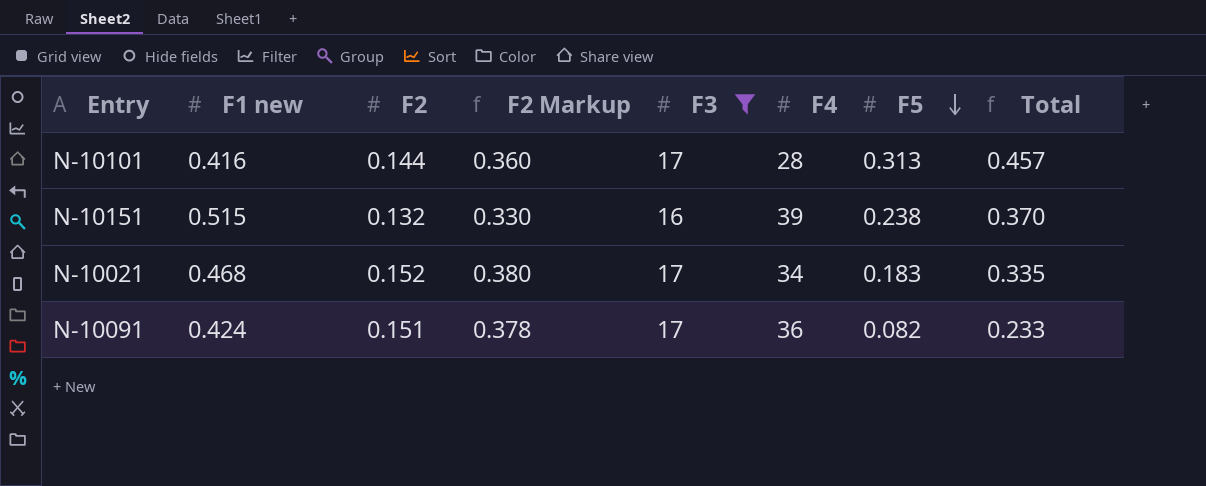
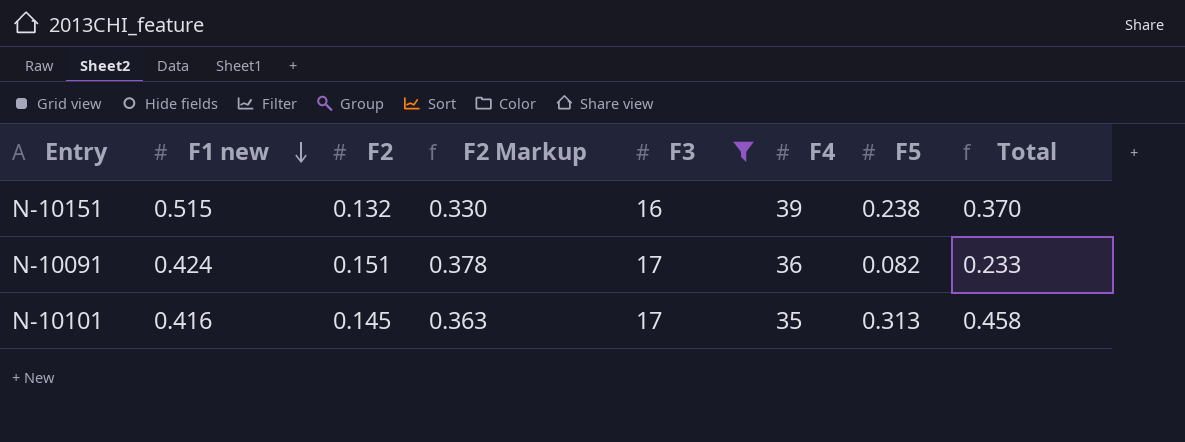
row order: F5 descending -> F1 new descending
row N-10021: 0.468 | 0.152 | 0.380 | 17 | 34 | 0.183 | 0.335 -> none
N-10101 | F2: 0.144 -> 0.145
N-10101 | F2 Markup: 0.360 -> 0.363
N-10101 | F4: 28 -> 35
N-10101 | Total: 0.457 -> 0.458

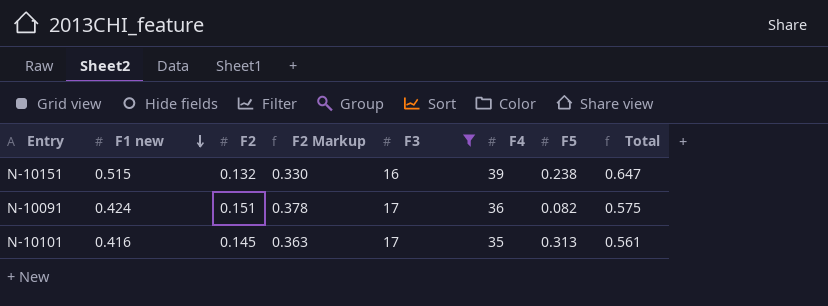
column Total | formula: [F2] + [F5] -> [F1 new] + [F2]

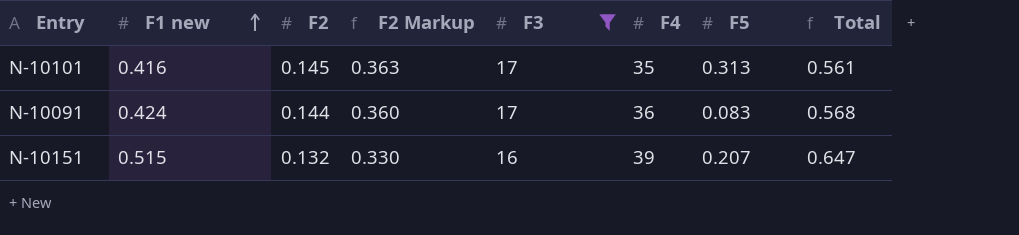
row order: F1 new descending -> F1 new ascending
N-10091 | F2: 0.151 -> 0.144
N-10091 | F2 Markup: 0.378 -> 0.360
N-10091 | F5: 0.082 -> 0.083
N-10091 | Total: 0.575 -> 0.568
N-10151 | F5: 0.238 -> 0.207

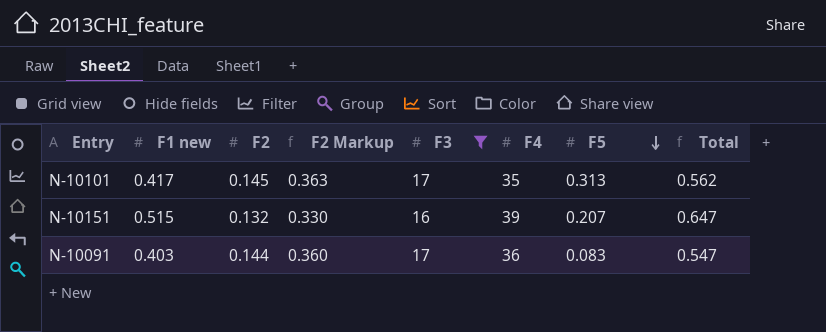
row order: F1 new ascending -> F5 descending
N-10101 | F1 new: 0.416 -> 0.417
N-10101 | Total: 0.561 -> 0.562
N-10091 | F1 new: 0.424 -> 0.403
N-10091 | Total: 0.568 -> 0.547

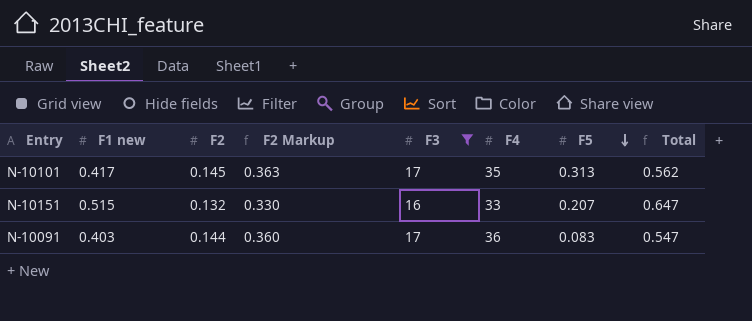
N-10151 | F4: 39 -> 33

